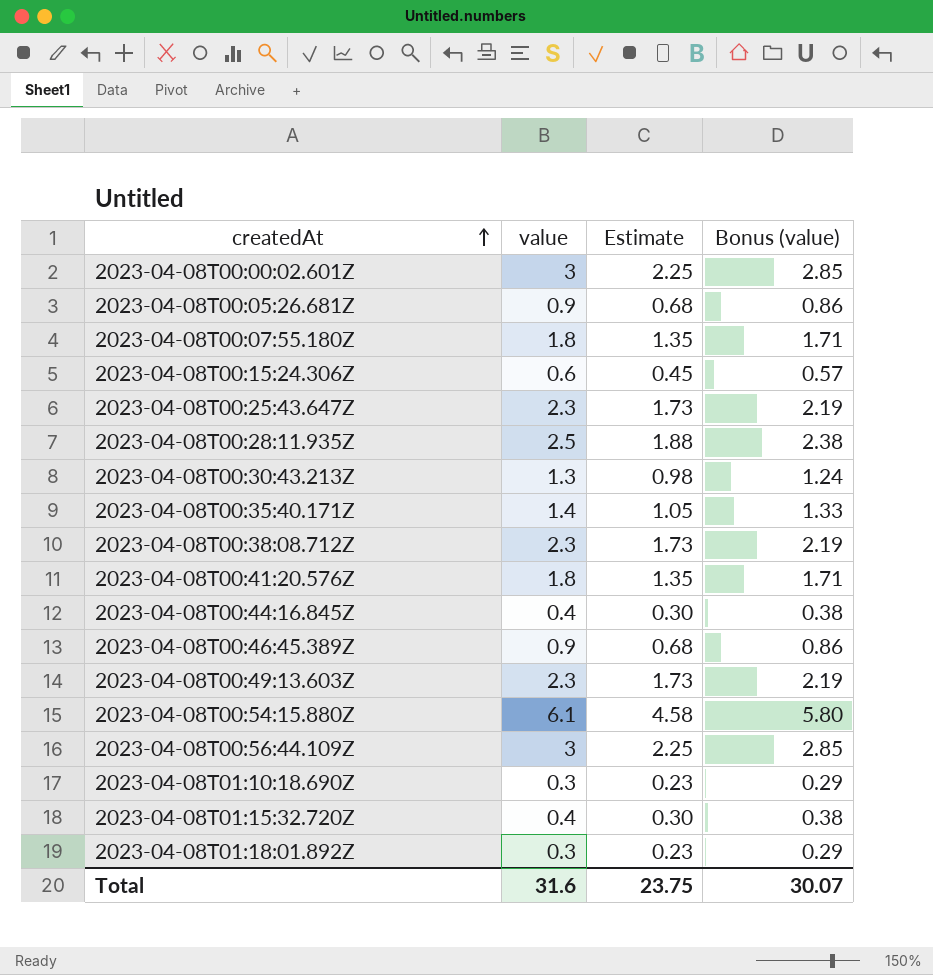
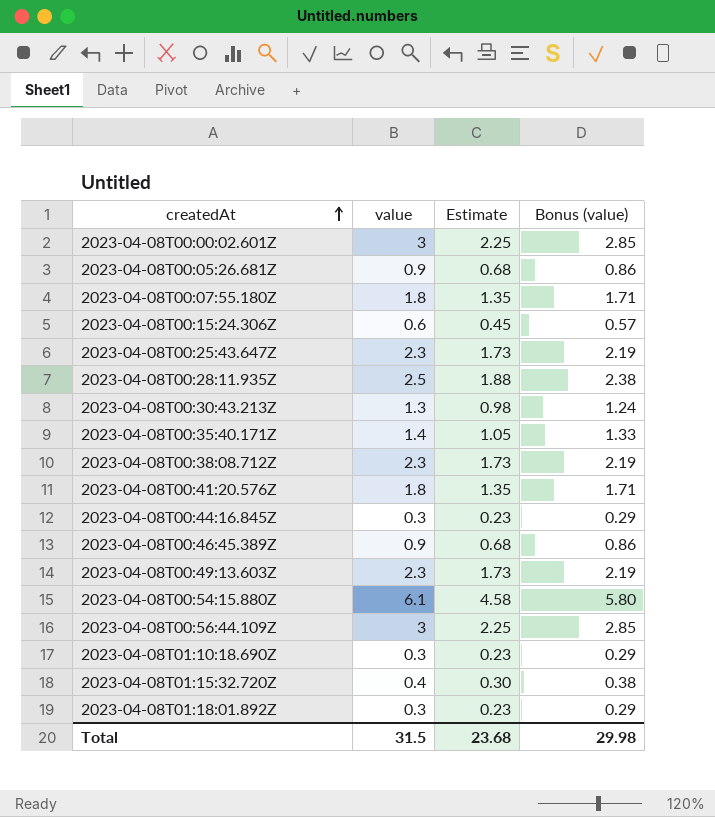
2023-04-08T00:44:16.845Z | value: 0.4 -> 0.3
2023-04-08T00:44:16.845Z | Estimate: 0.30 -> 0.23
2023-04-08T00:44:16.845Z | Bonus (value): 0.38 -> 0.29
Total | value: 31.6 -> 31.5
Total | Estimate: 23.75 -> 23.68
Total | Bonus (value): 30.07 -> 29.98

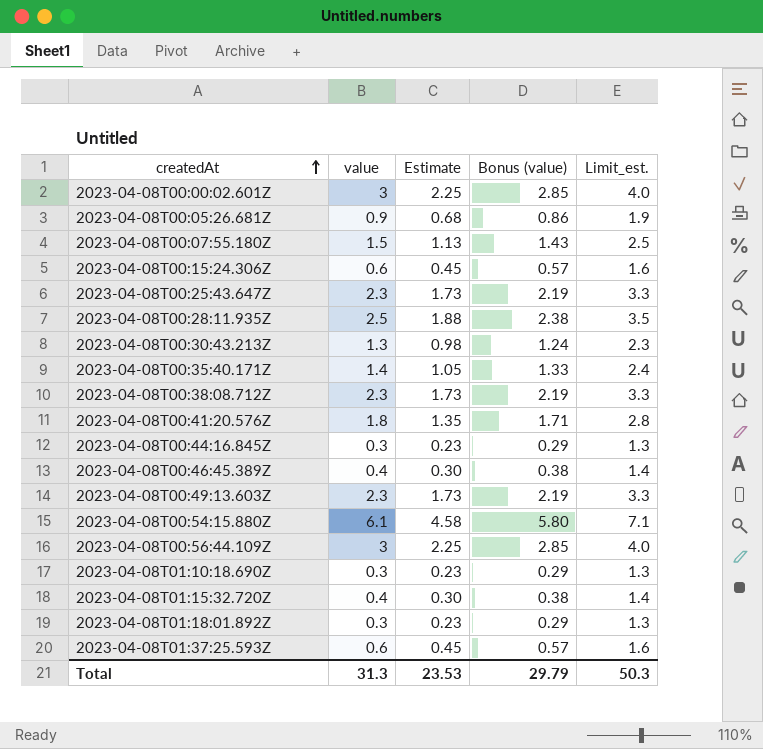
column Limit_est. | formula: none -> [value] + 1
2023-04-08T00:07:55.180Z | value: 1.8 -> 1.5
2023-04-08T00:07:55.180Z | Estimate: 1.35 -> 1.13
2023-04-08T00:07:55.180Z | Bonus (value): 1.71 -> 1.43
2023-04-08T00:46:45.389Z | value: 0.9 -> 0.4
2023-04-08T00:46:45.389Z | Estimate: 0.68 -> 0.30
2023-04-08T00:46:45.389Z | Bonus (value): 0.86 -> 0.38
row 2023-04-08T01:37:25.593Z: none -> 0.6 | 0.45 | 0.57 | 1.6
Total | value: 31.5 -> 31.3
Total | Estimate: 23.68 -> 23.53
Total | Bonus (value): 29.98 -> 29.79

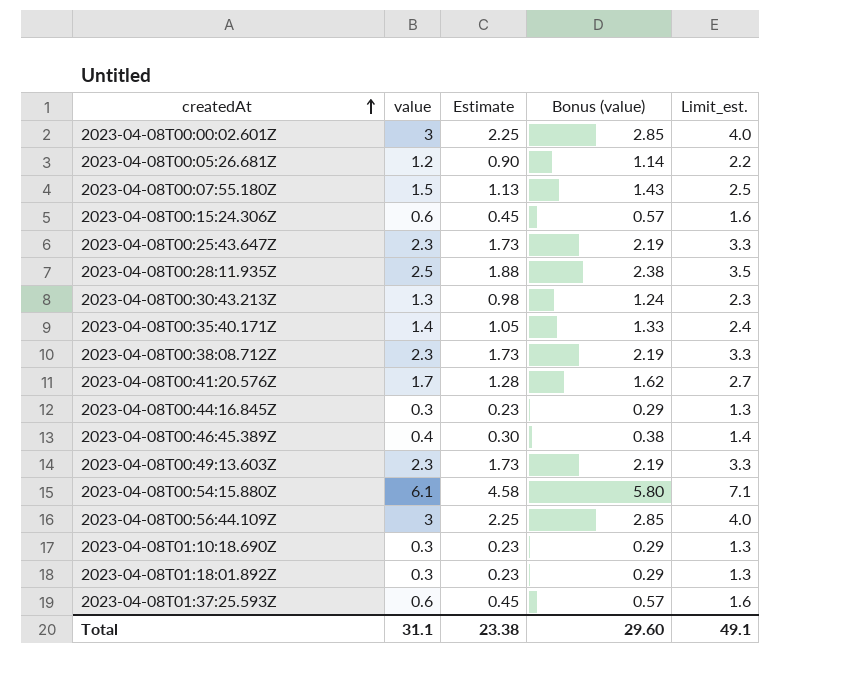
row 2023-04-08T01:15:32.720Z: 0.4 | 0.30 | 0.38 | 1.4 -> none
2023-04-08T00:05:26.681Z | value: 0.9 -> 1.2
2023-04-08T00:05:26.681Z | Estimate: 0.68 -> 0.90
2023-04-08T00:05:26.681Z | Bonus (value): 0.86 -> 1.14
2023-04-08T00:05:26.681Z | Limit_est.: 1.9 -> 2.2
2023-04-08T00:41:20.576Z | value: 1.8 -> 1.7
2023-04-08T00:41:20.576Z | Estimate: 1.35 -> 1.28
2023-04-08T00:41:20.576Z | Bonus (value): 1.71 -> 1.62
2023-04-08T00:41:20.576Z | Limit_est.: 2.8 -> 2.7
Total | value: 31.3 -> 31.1
Total | Estimate: 23.53 -> 23.38
Total | Bonus (value): 29.79 -> 29.60
Total | Limit_est.: 50.3 -> 49.1

